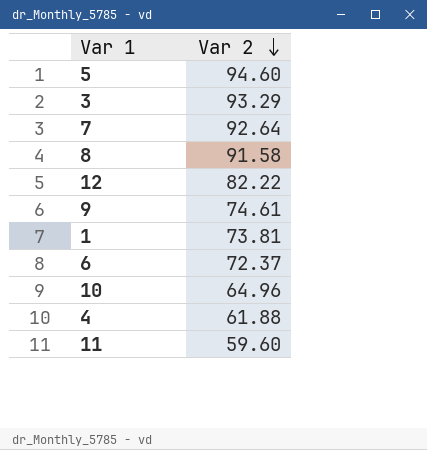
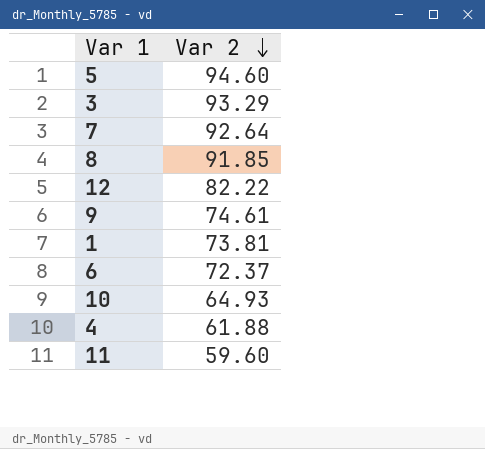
8 | Var 2: 91.58 -> 91.85
10 | Var 2: 64.96 -> 64.93

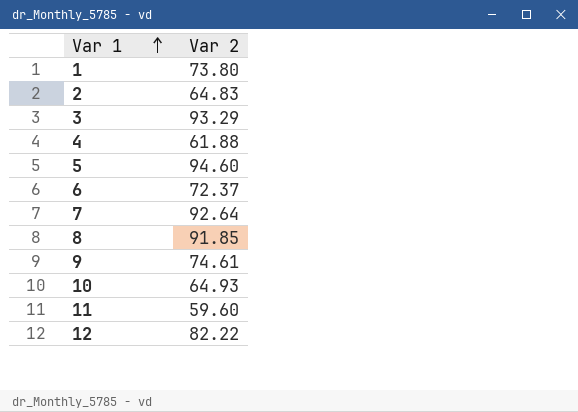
row order: Var 2 descending -> Var 1 ascending
1 | Var 2: 73.81 -> 73.80
row 2: none -> 64.83

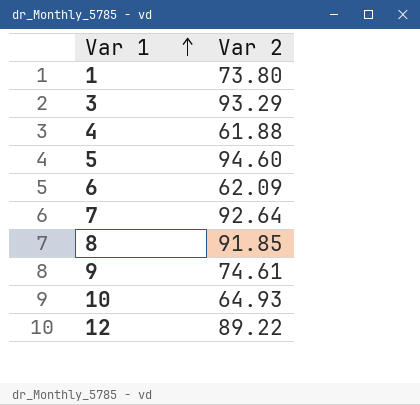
row 2: 64.83 -> none
row 11: 59.60 -> none
6 | Var 2: 72.37 -> 62.09
12 | Var 2: 82.22 -> 89.22

